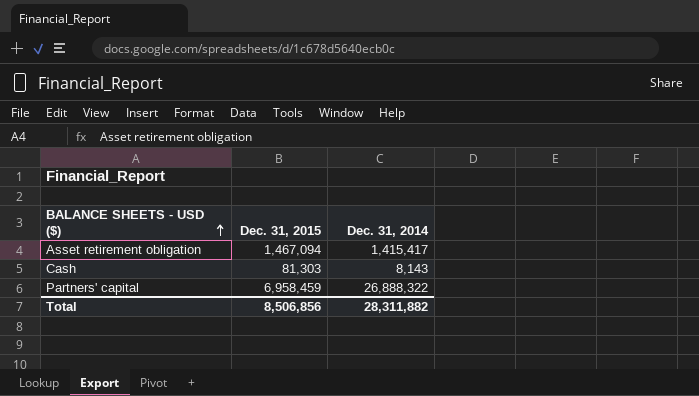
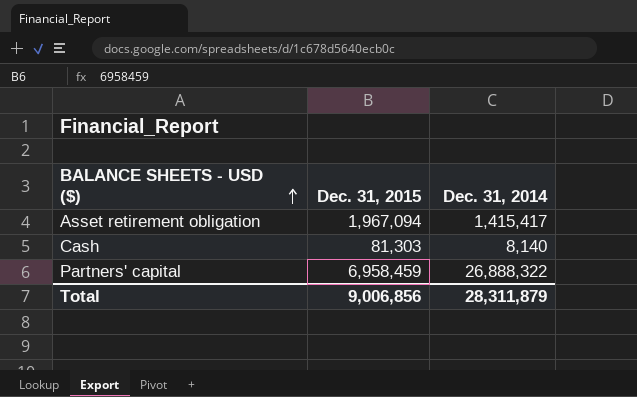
Asset retirement obligation | Dec. 31, 2015: 1,467,094 -> 1,967,094
Cash | Dec. 31, 2014: 8,143 -> 8,140
Total | Dec. 31, 2015: 8,506,856 -> 9,006,856
Total | Dec. 31, 2014: 28,311,882 -> 28,311,879

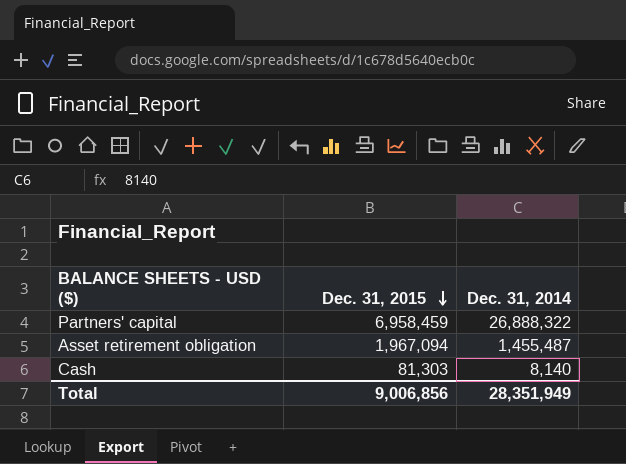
row order: BALANCE SHEETS - USD ($) ascending -> Dec. 31, 2015 descending
Asset retirement obligation | Dec. 31, 2014: 1,415,417 -> 1,455,487
Total | Dec. 31, 2014: 28,311,879 -> 28,351,949

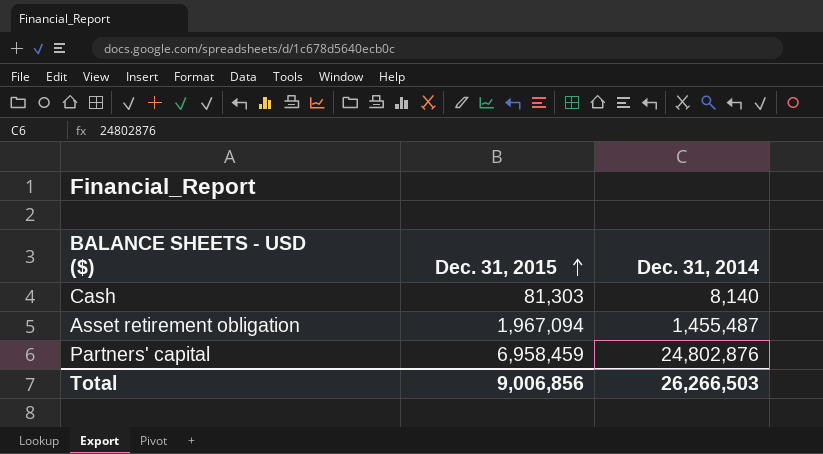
row order: Dec. 31, 2015 descending -> Dec. 31, 2015 ascending
Partners' capital | Dec. 31, 2014: 26,888,322 -> 24,802,876
Total | Dec. 31, 2014: 28,351,949 -> 26,266,503

